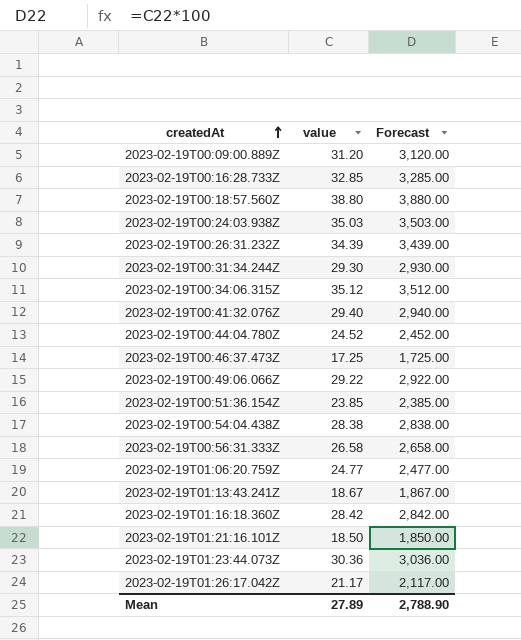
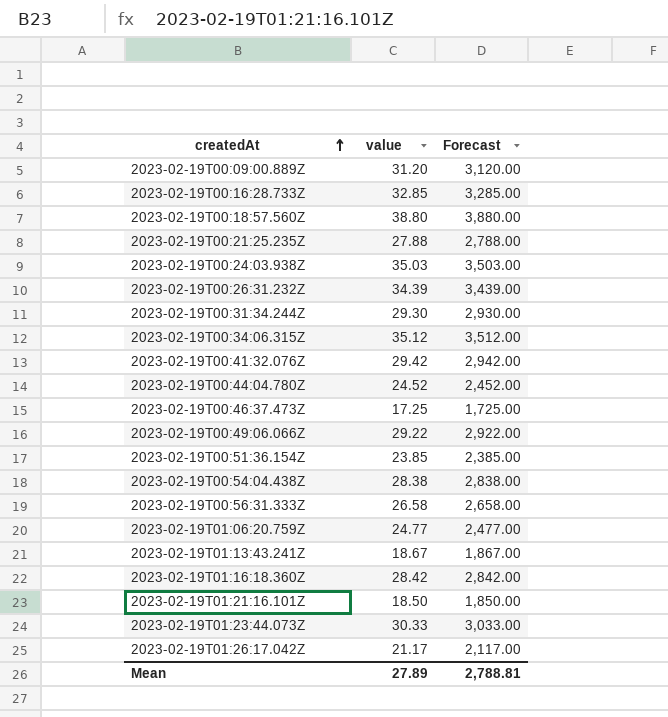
row 2023-02-19T00:21:25.235Z: none -> 27.88 | 2,788.00
2023-02-19T00:41:32.076Z | value: 29.40 -> 29.42
2023-02-19T00:41:32.076Z | Forecast: 2,940.00 -> 2,942.00
2023-02-19T01:23:44.073Z | value: 30.36 -> 30.33
2023-02-19T01:23:44.073Z | Forecast: 3,036.00 -> 3,033.00
Mean | Forecast: 2,788.90 -> 2,788.81

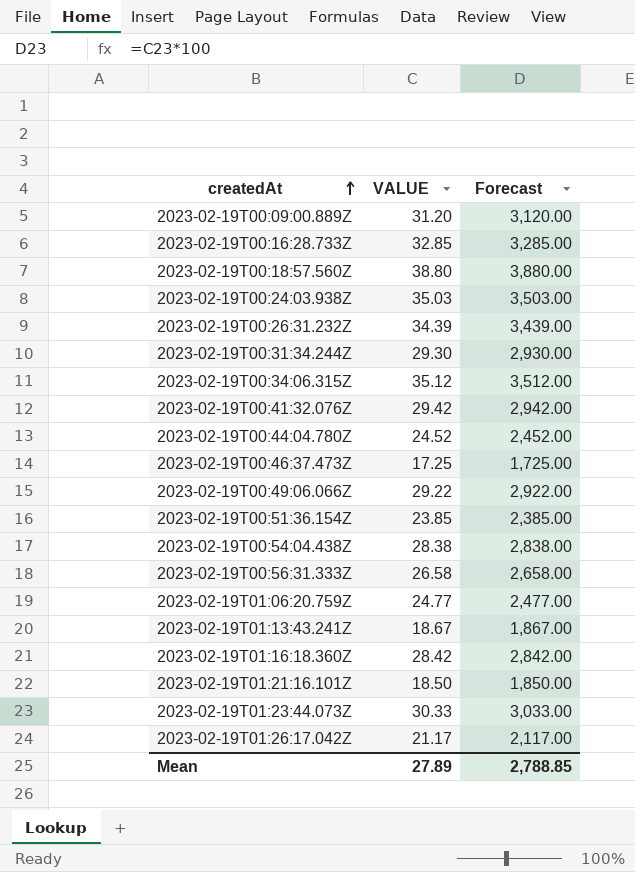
column name: value -> VALUE
row 2023-02-19T00:21:25.235Z: 27.88 | 2,788.00 -> none
Mean | Forecast: 2,788.81 -> 2,788.85

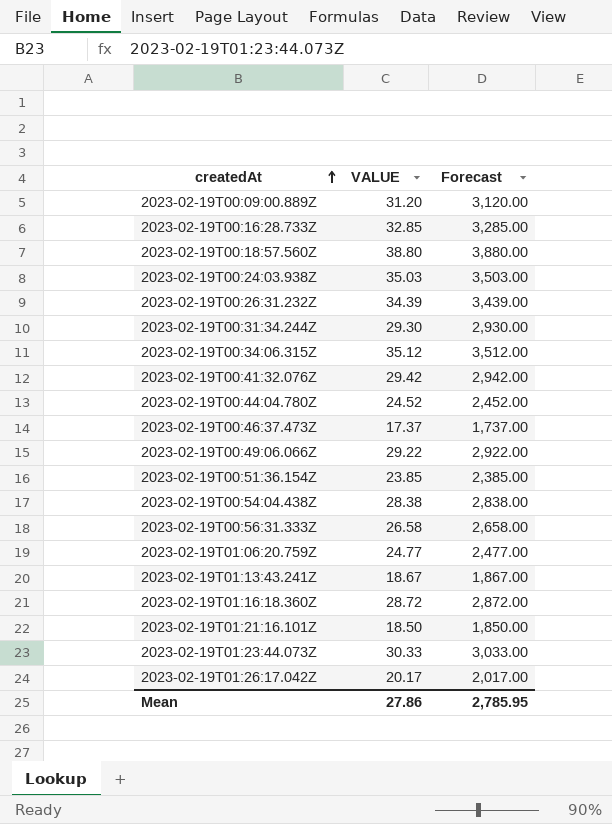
2023-02-19T00:46:37.473Z | VALUE: 17.25 -> 17.37
2023-02-19T00:46:37.473Z | Forecast: 1,725.00 -> 1,737.00
2023-02-19T01:16:18.360Z | VALUE: 28.42 -> 28.72
2023-02-19T01:16:18.360Z | Forecast: 2,842.00 -> 2,872.00
2023-02-19T01:26:17.042Z | VALUE: 21.17 -> 20.17
2023-02-19T01:26:17.042Z | Forecast: 2,117.00 -> 2,017.00
Mean | VALUE: 27.89 -> 27.86
Mean | Forecast: 2,788.85 -> 2,785.95

